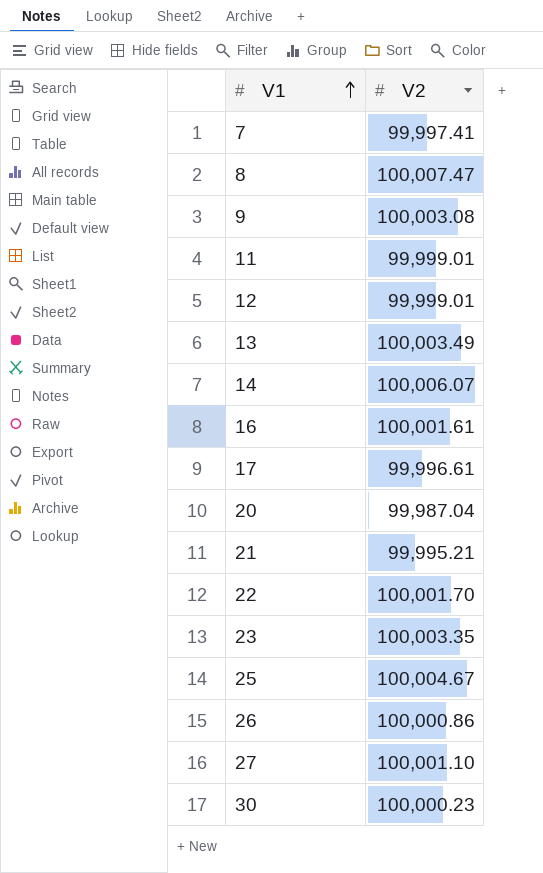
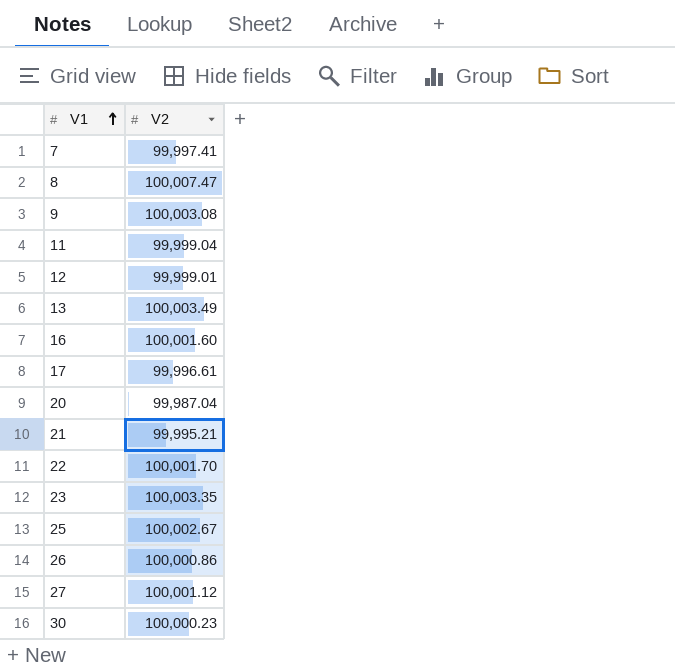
row 14: 100,006.07 -> none
11 | V2: 99,999.01 -> 99,999.04
16 | V2: 100,001.61 -> 100,001.60
25 | V2: 100,004.67 -> 100,002.67
27 | V2: 100,001.10 -> 100,001.12

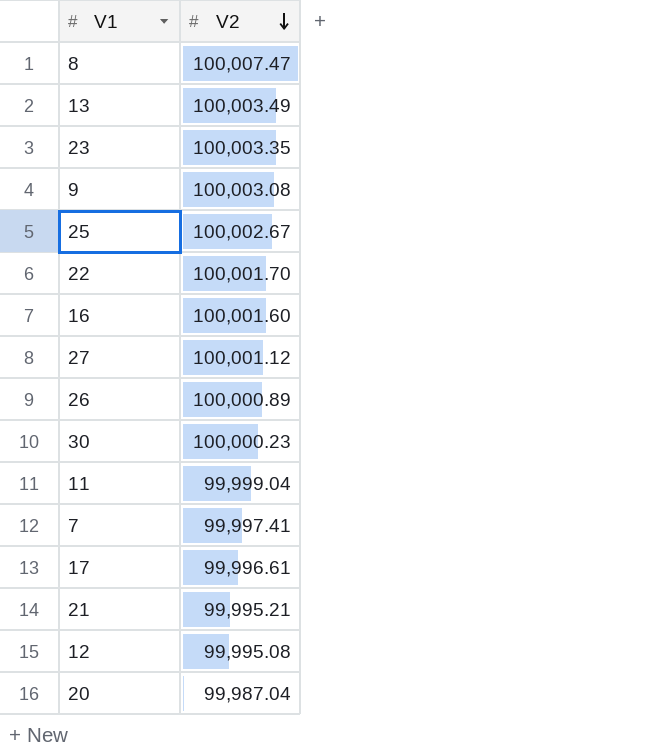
row order: V1 ascending -> V2 descending
26 | V2: 100,000.86 -> 100,000.89
12 | V2: 99,999.01 -> 99,995.08

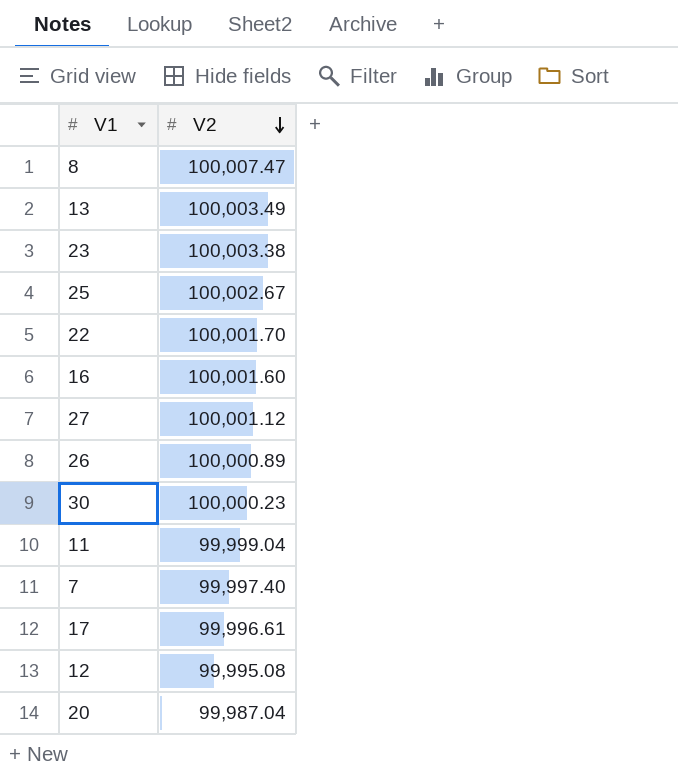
row 9: 100,003.08 -> none
row 21: 99,995.21 -> none
23 | V2: 100,003.35 -> 100,003.38
7 | V2: 99,997.41 -> 99,997.40

